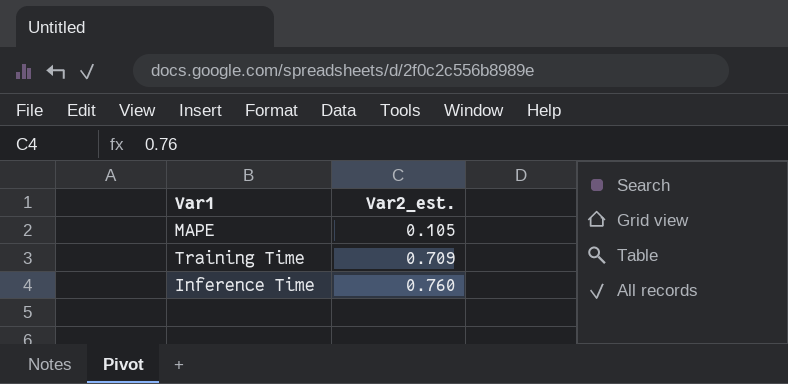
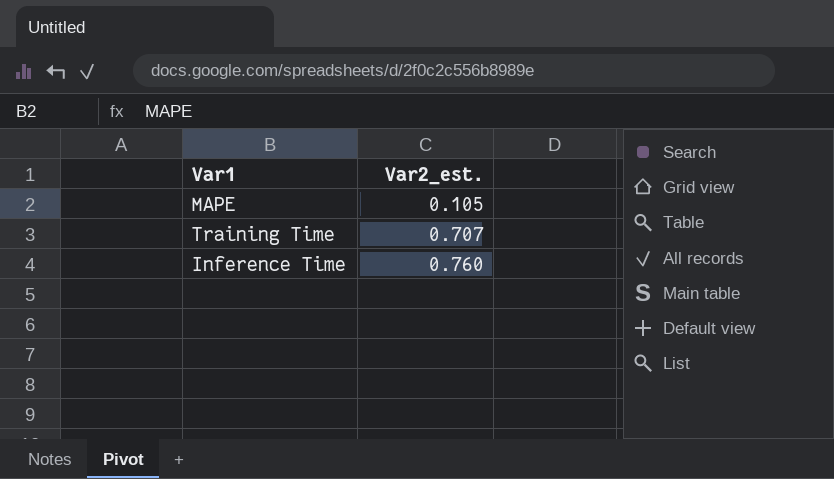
Training Time | Var2_est.: 0.709 -> 0.707

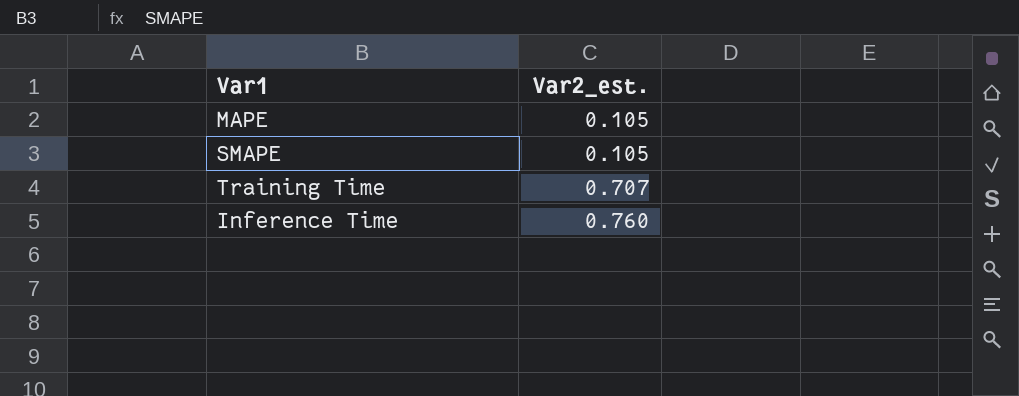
row SMAPE: none -> 0.105

